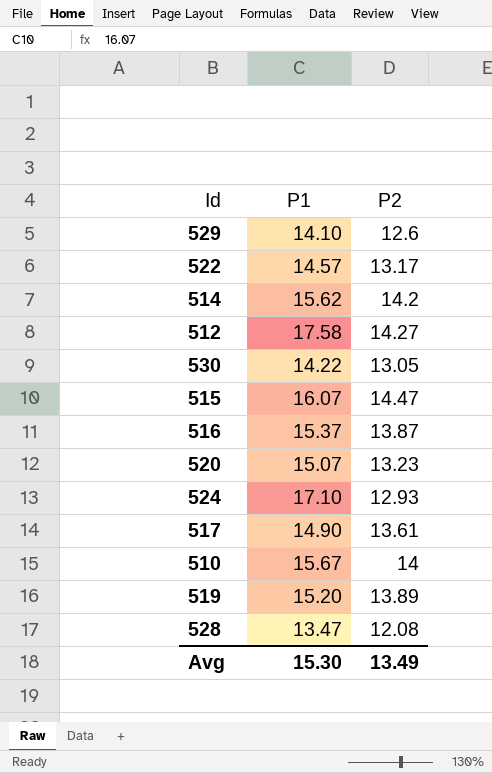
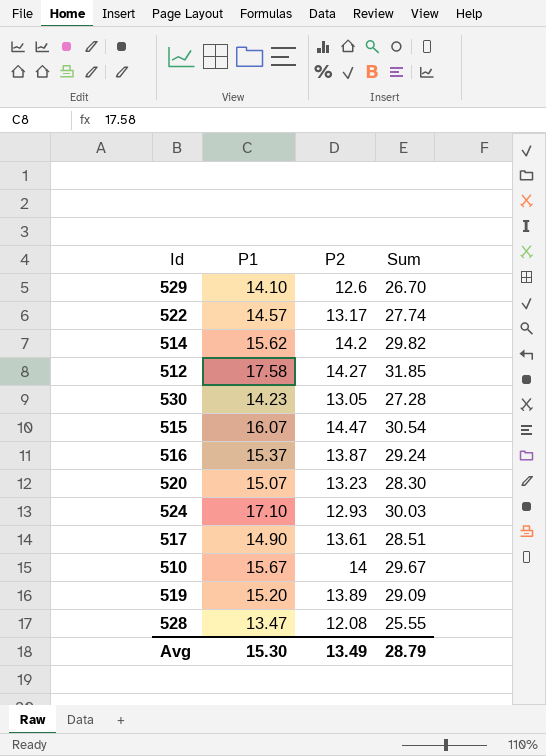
column Sum | formula: none -> [P1] + [P2]
530 | P1: 14.22 -> 14.23

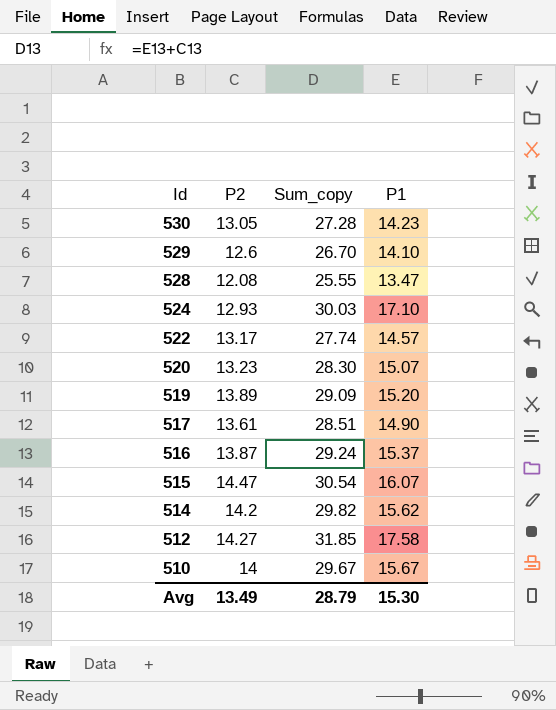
row order: none -> Id descending
column name: Sum -> Sum_copy
column P1 | position: 2 -> 4

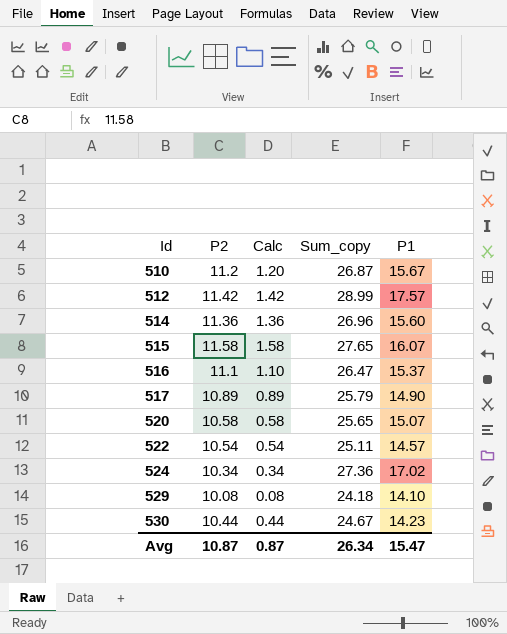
row order: Id descending -> Id ascending
column Calc | formula: none -> [P2] - 10
row 528: 12.08 | 25.55 | 13.47 -> none
row 519: 13.89 | 29.09 | 15.20 -> none
510 | P2: 14 -> 11.2
510 | Sum_copy: 29.67 -> 26.87
512 | P2: 14.27 -> 11.42
512 | Sum_copy: 31.85 -> 28.99
512 | P1: 17.58 -> 17.57
514 | P2: 14.2 -> 11.36
514 | Sum_copy: 29.82 -> 26.96
514 | P1: 15.62 -> 15.60
515 | P2: 14.47 -> 11.58
515 | Sum_copy: 30.54 -> 27.65
516 | P2: 13.87 -> 11.1
516 | Sum_copy: 29.24 -> 26.47
517 | P2: 13.61 -> 10.89
517 | Sum_copy: 28.51 -> 25.79
520 | P2: 13.23 -> 10.58
520 | Sum_copy: 28.30 -> 25.65
522 | P2: 13.17 -> 10.54
522 | Sum_copy: 27.74 -> 25.11
524 | P2: 12.93 -> 10.34
524 | Sum_copy: 30.03 -> 27.36
524 | P1: 17.10 -> 17.02
529 | P2: 12.6 -> 10.08
529 | Sum_copy: 26.70 -> 24.18
530 | P2: 13.05 -> 10.44
530 | Sum_copy: 27.28 -> 24.67
Avg | P2: 13.49 -> 10.87
Avg | Sum_copy: 28.79 -> 26.34
Avg | P1: 15.30 -> 15.47

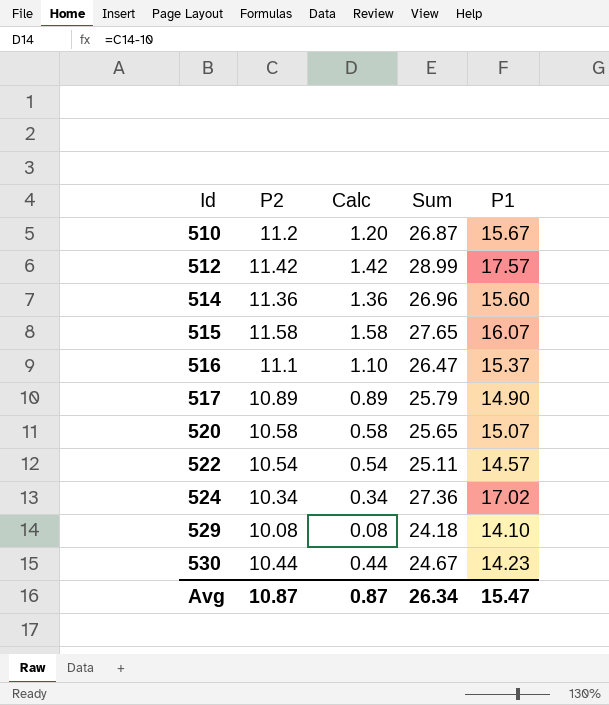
column name: Sum_copy -> Sum

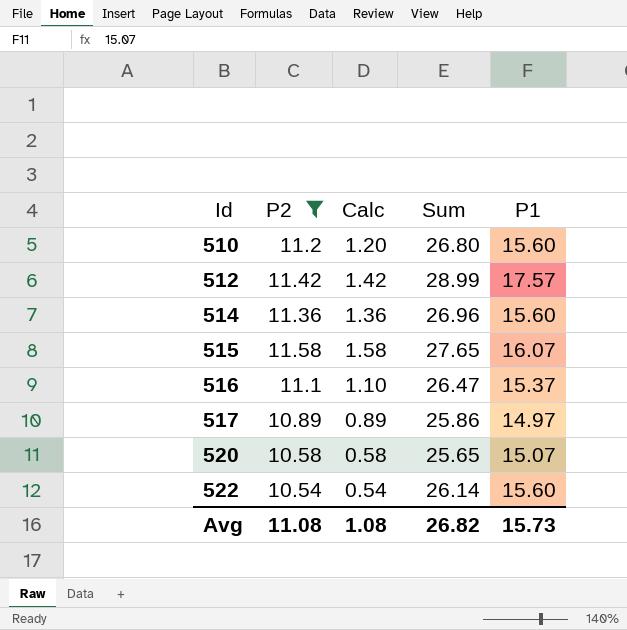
filter: none -> P2 >= 10.54
510 | Sum: 26.87 -> 26.80
510 | P1: 15.67 -> 15.60
517 | Sum: 25.79 -> 25.86
517 | P1: 14.90 -> 14.97
522 | Sum: 25.11 -> 26.14
522 | P1: 14.57 -> 15.60
Avg | P2: 10.87 -> 11.08
Avg | Calc: 0.87 -> 1.08
Avg | Sum: 26.34 -> 26.82
Avg | P1: 15.47 -> 15.73

